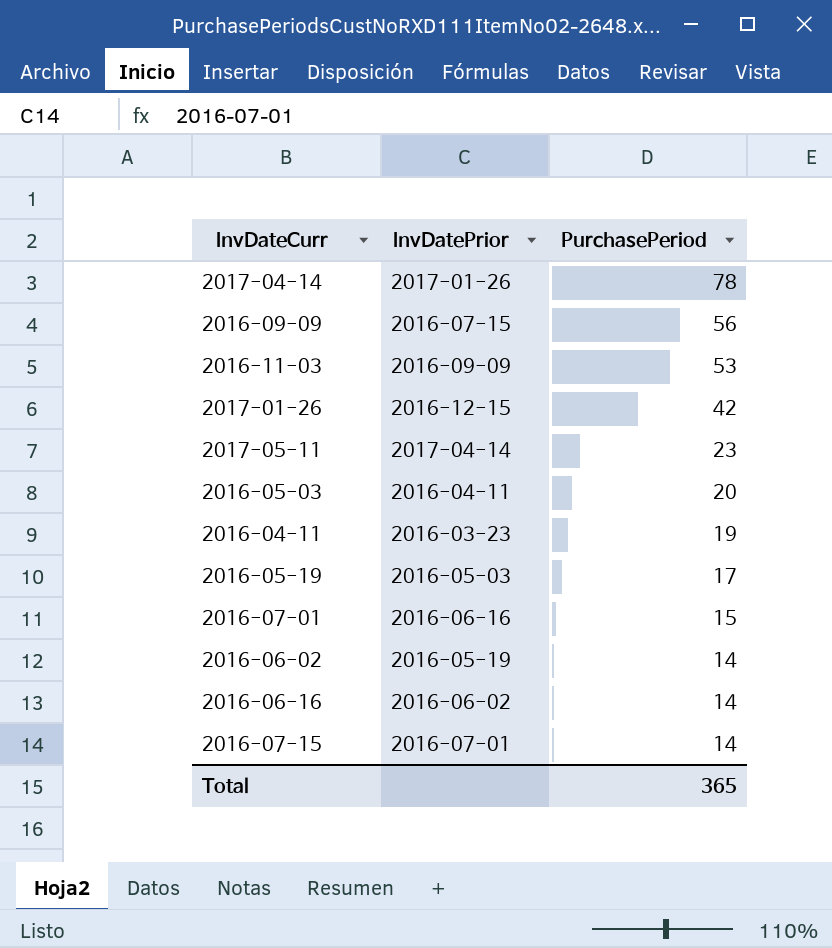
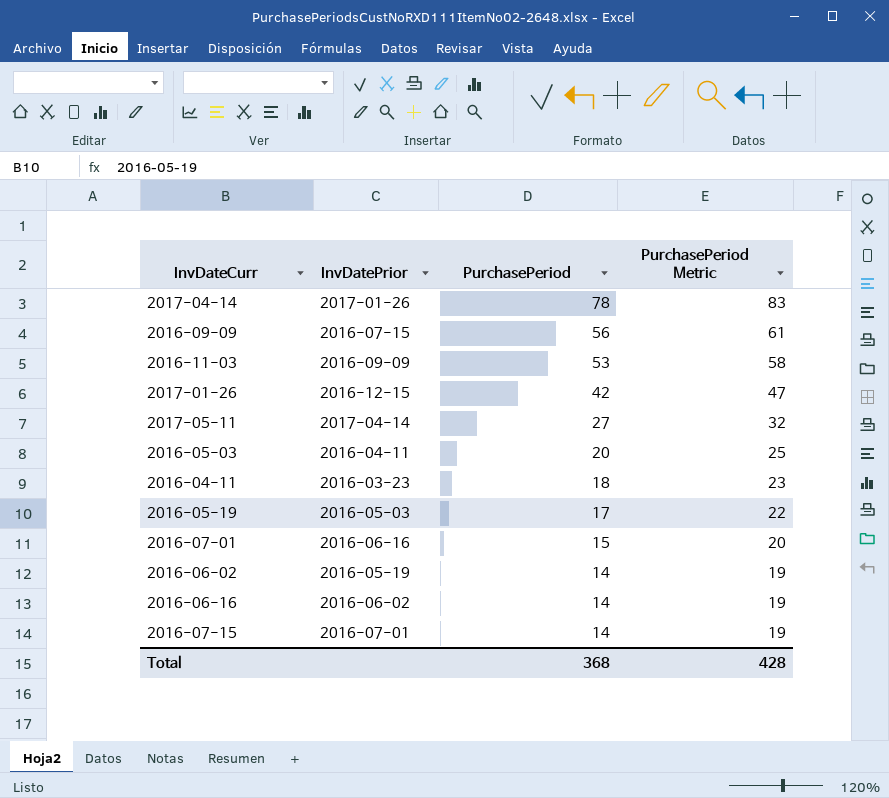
column PurchasePeriod Metric | formula: none -> [PurchasePeriod] + 5
2017-05-11 | PurchasePeriod: 23 -> 27
2016-04-11 | PurchasePeriod: 19 -> 18
Total | PurchasePeriod: 365 -> 368

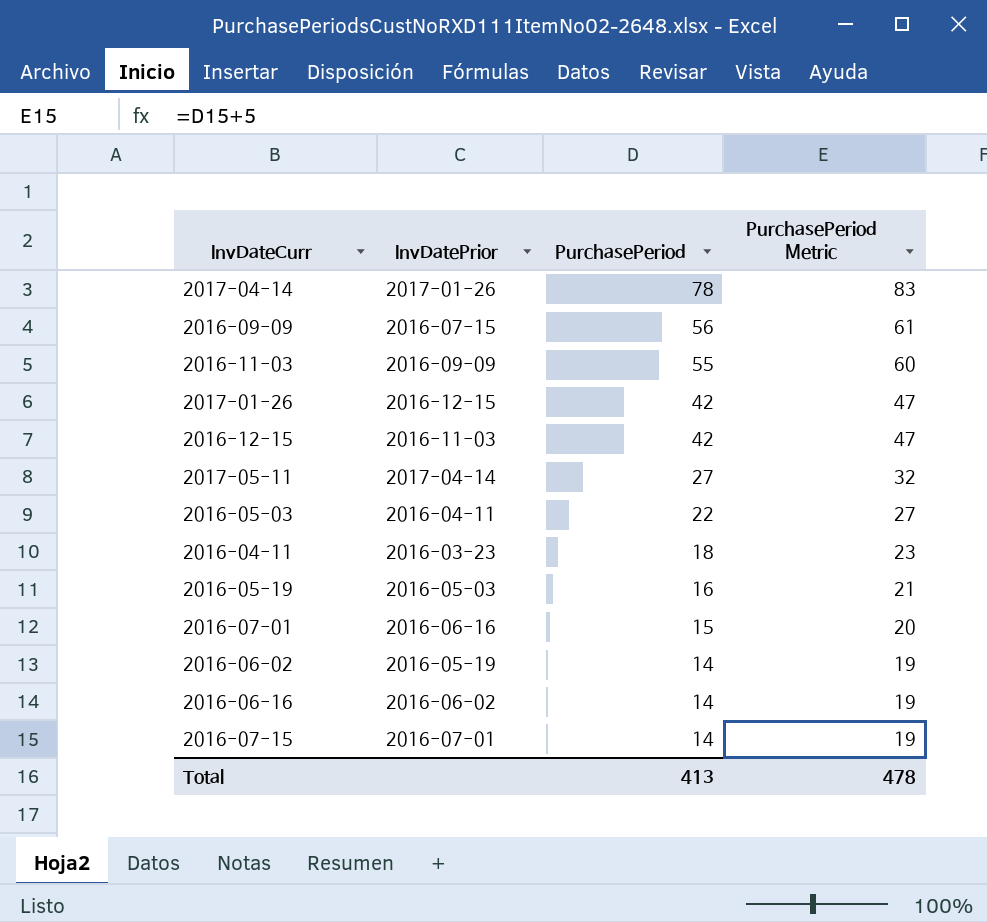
2016-11-03 | PurchasePeriod: 53 -> 55
2016-11-03 | PurchasePeriod Metric: 58 -> 60
row 2016-12-15: none -> 2016-11-03 | 42 | 47
2016-05-03 | PurchasePeriod: 20 -> 22
2016-05-03 | PurchasePeriod Metric: 25 -> 27
2016-05-19 | PurchasePeriod: 17 -> 16
2016-05-19 | PurchasePeriod Metric: 22 -> 21
Total | PurchasePeriod: 368 -> 413
Total | PurchasePeriod Metric: 428 -> 478

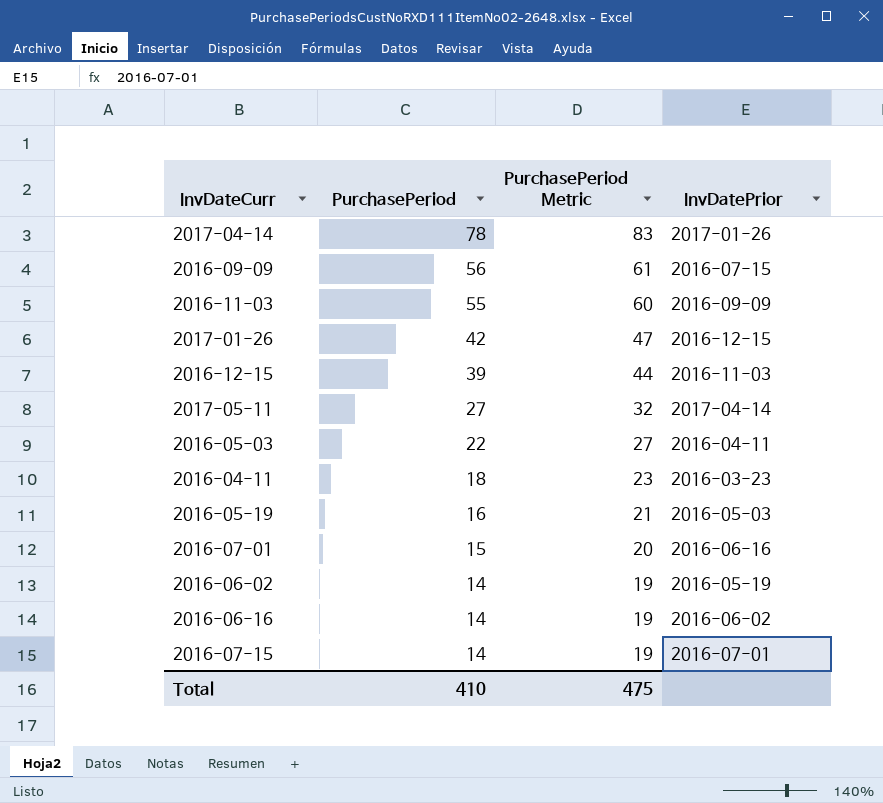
column InvDatePrior | position: 2 -> 4
2016-12-15 | PurchasePeriod: 42 -> 39
2016-12-15 | PurchasePeriod Metric: 47 -> 44
Total | PurchasePeriod: 413 -> 410
Total | PurchasePeriod Metric: 478 -> 475

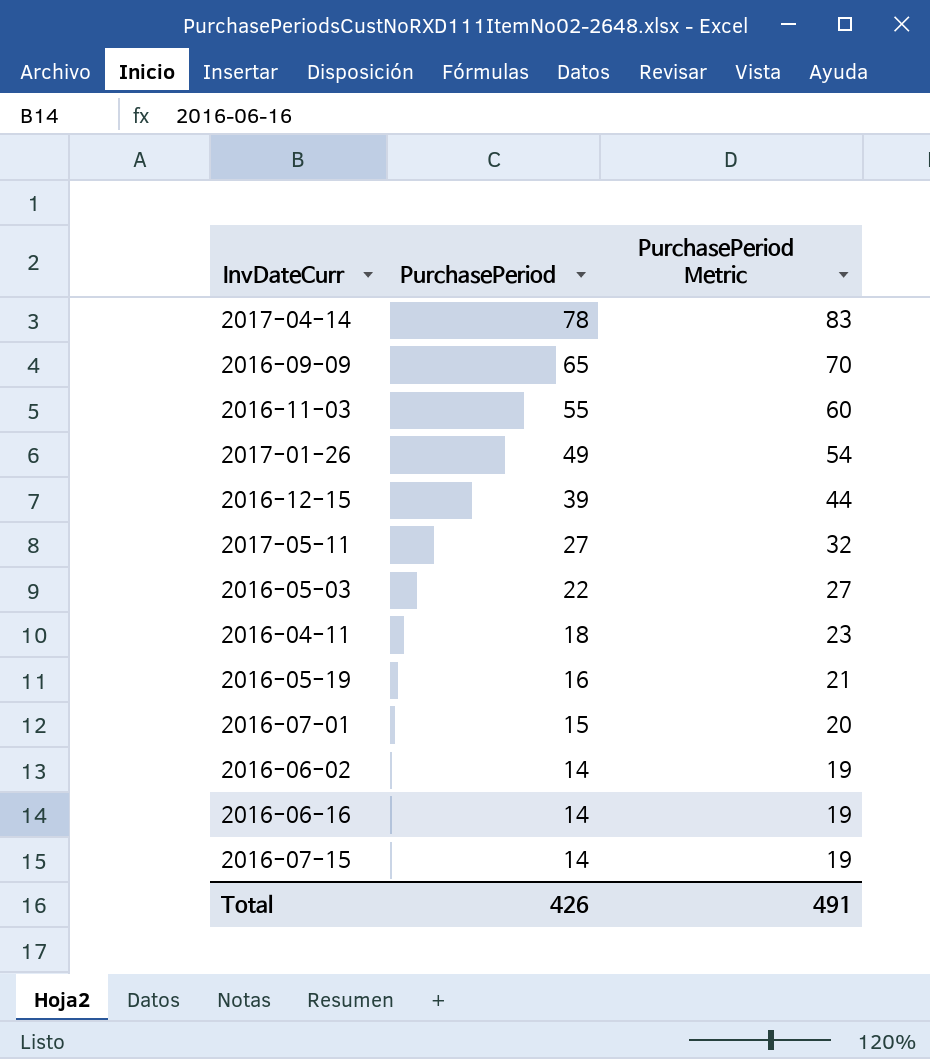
column InvDatePrior | position: 4 -> none
2016-09-09 | PurchasePeriod: 56 -> 65
2016-09-09 | PurchasePeriod Metric: 61 -> 70
2017-01-26 | PurchasePeriod: 42 -> 49
2017-01-26 | PurchasePeriod Metric: 47 -> 54
Total | PurchasePeriod: 410 -> 426
Total | PurchasePeriod Metric: 475 -> 491

